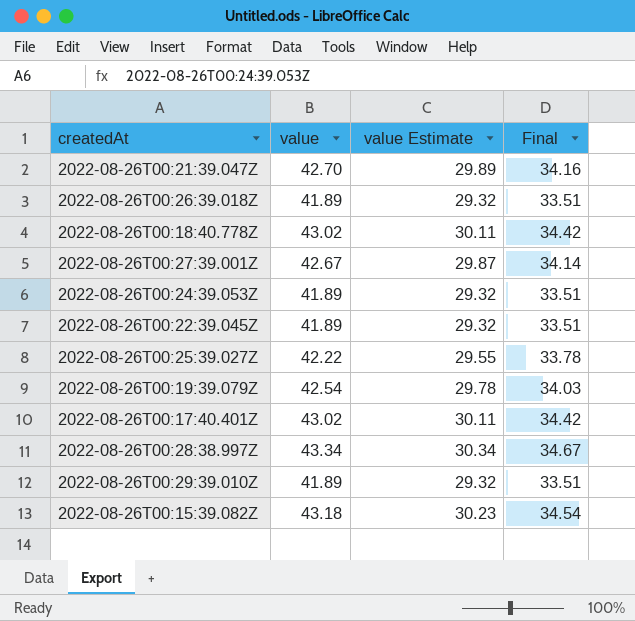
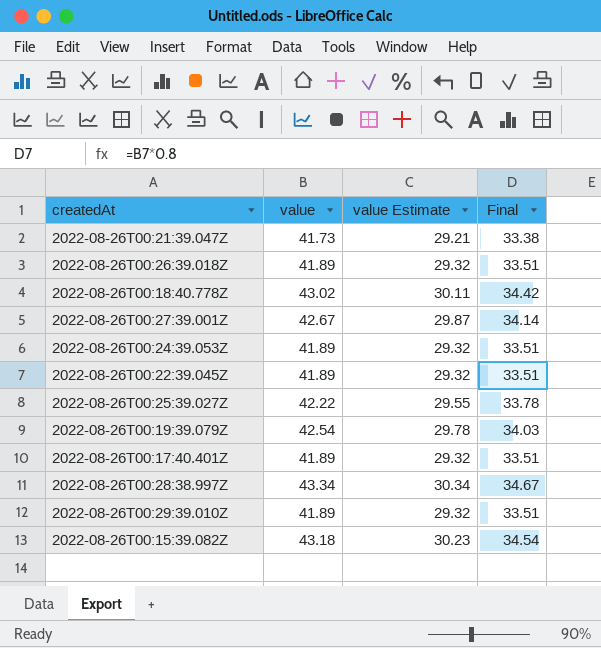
2022-08-26T00:21:39.047Z | value: 42.70 -> 41.73
2022-08-26T00:21:39.047Z | value Estimate: 29.89 -> 29.21
2022-08-26T00:21:39.047Z | Final: 34.16 -> 33.38
2022-08-26T00:17:40.401Z | value: 43.02 -> 41.89
2022-08-26T00:17:40.401Z | value Estimate: 30.11 -> 29.32
2022-08-26T00:17:40.401Z | Final: 34.42 -> 33.51

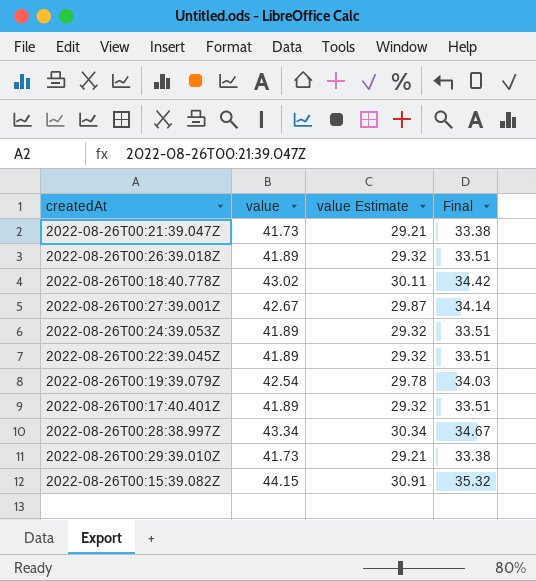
row 2022-08-26T00:25:39.027Z: 42.22 | 29.55 | 33.78 -> none
2022-08-26T00:29:39.010Z | value: 41.89 -> 41.73
2022-08-26T00:29:39.010Z | value Estimate: 29.32 -> 29.21
2022-08-26T00:29:39.010Z | Final: 33.51 -> 33.38
2022-08-26T00:15:39.082Z | value: 43.18 -> 44.15
2022-08-26T00:15:39.082Z | value Estimate: 30.23 -> 30.91
2022-08-26T00:15:39.082Z | Final: 34.54 -> 35.32

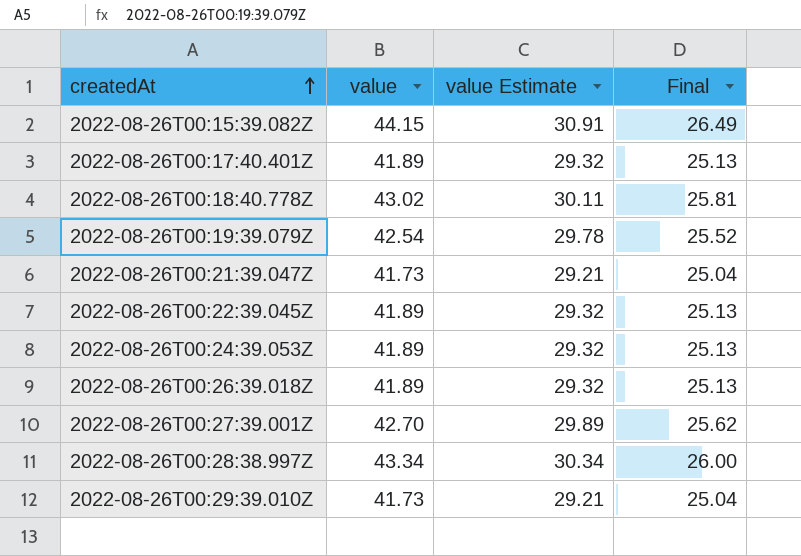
row order: none -> createdAt ascending
column Final | formula: [value] * 0.8 -> [value] * 0.6
2022-08-26T00:27:39.001Z | value: 42.67 -> 42.70
2022-08-26T00:27:39.001Z | value Estimate: 29.87 -> 29.89

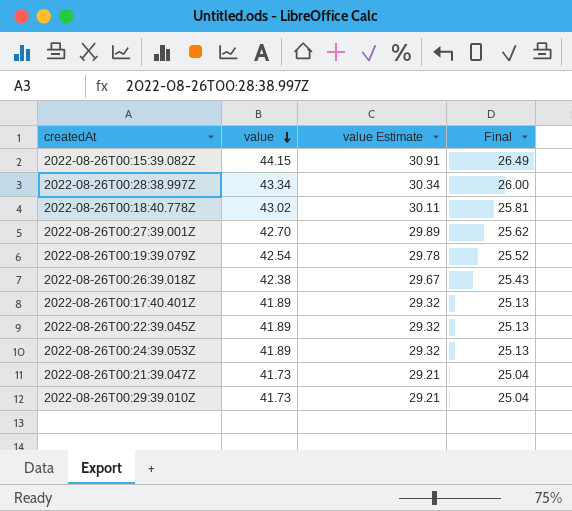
row order: createdAt ascending -> value descending
2022-08-26T00:26:39.018Z | value: 41.89 -> 42.38
2022-08-26T00:26:39.018Z | value Estimate: 29.32 -> 29.67
2022-08-26T00:26:39.018Z | Final: 25.13 -> 25.43

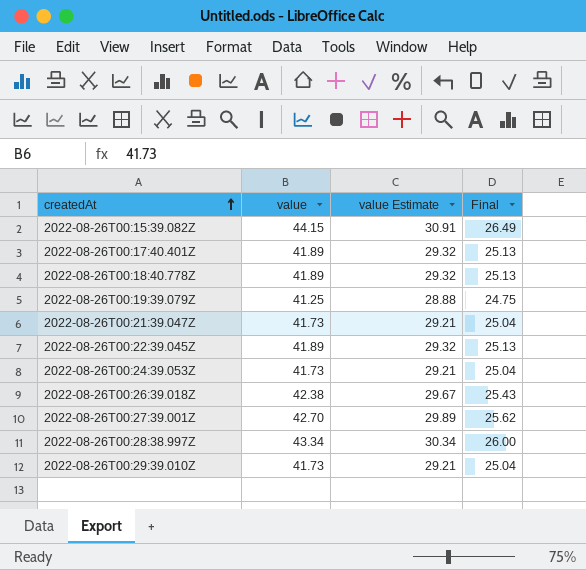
row order: value descending -> createdAt ascending
2022-08-26T00:18:40.778Z | value: 43.02 -> 41.89
2022-08-26T00:18:40.778Z | value Estimate: 30.11 -> 29.32
2022-08-26T00:18:40.778Z | Final: 25.81 -> 25.13
2022-08-26T00:19:39.079Z | value: 42.54 -> 41.25
2022-08-26T00:19:39.079Z | value Estimate: 29.78 -> 28.88
2022-08-26T00:19:39.079Z | Final: 25.52 -> 24.75
2022-08-26T00:24:39.053Z | value: 41.89 -> 41.73
2022-08-26T00:24:39.053Z | value Estimate: 29.32 -> 29.21
2022-08-26T00:24:39.053Z | Final: 25.13 -> 25.04

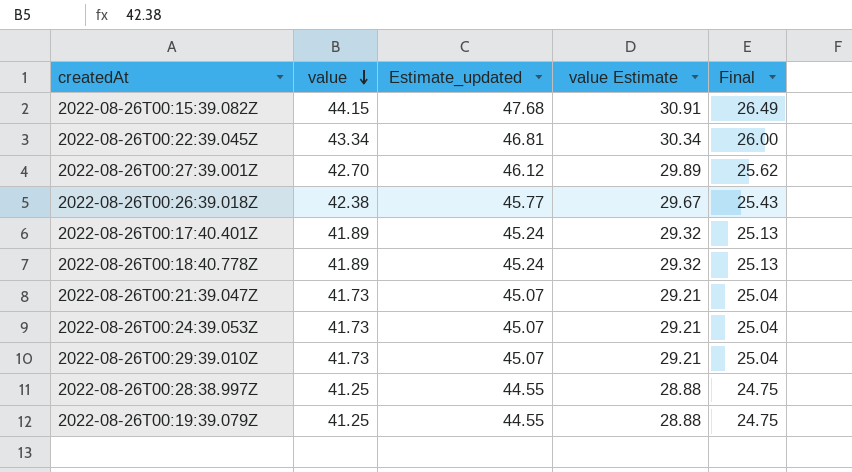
row order: createdAt ascending -> value descending
column Estimate_updated | formula: none -> [value] * 1.08
2022-08-26T00:22:39.045Z | value: 41.89 -> 43.34
2022-08-26T00:22:39.045Z | value Estimate: 29.32 -> 30.34
2022-08-26T00:22:39.045Z | Final: 25.13 -> 26.00
2022-08-26T00:28:38.997Z | value: 43.34 -> 41.25
2022-08-26T00:28:38.997Z | value Estimate: 30.34 -> 28.88
2022-08-26T00:28:38.997Z | Final: 26.00 -> 24.75

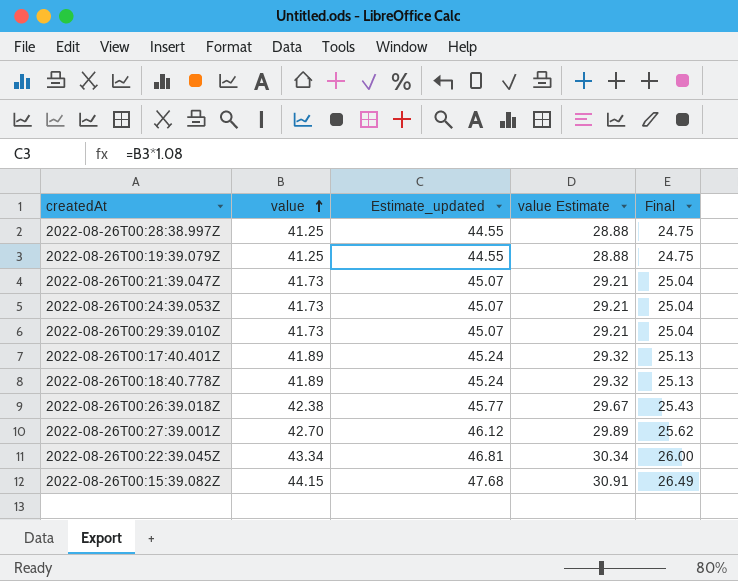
row order: value descending -> value ascending

